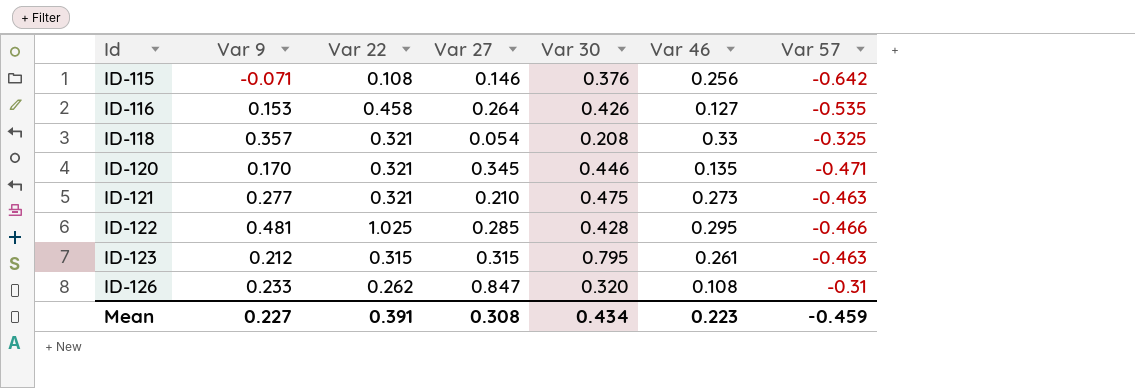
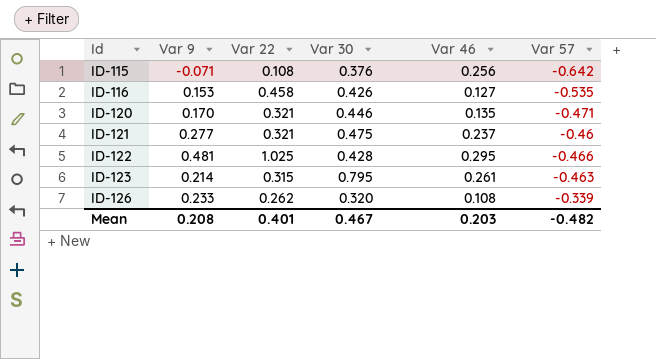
column Var 27 | position: 4 -> none
row ID-118: 0.357 | 0.321 | 0.054 | 0.208 | 0.33 | -0.325 -> none
ID-121 | Var 46: 0.273 -> 0.237
ID-121 | Var 57: -0.463 -> -0.46
ID-123 | Var 9: 0.212 -> 0.214
ID-126 | Var 57: -0.31 -> -0.339
Mean | Var 9: 0.227 -> 0.208
Mean | Var 22: 0.391 -> 0.401
Mean | Var 30: 0.434 -> 0.467
Mean | Var 46: 0.223 -> 0.203
Mean | Var 57: -0.459 -> -0.482

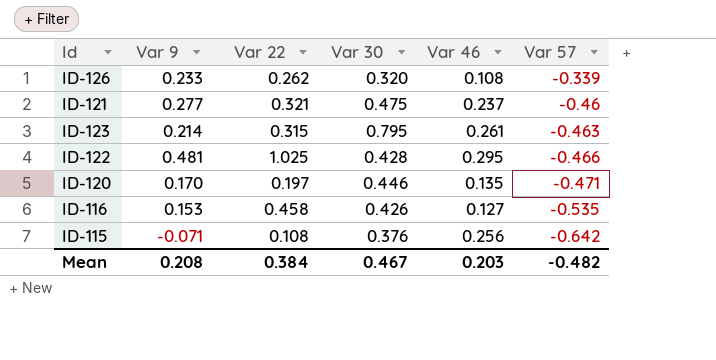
row order: Id ascending -> Var 57 descending
ID-120 | Var 22: 0.321 -> 0.197
Mean | Var 22: 0.401 -> 0.384

